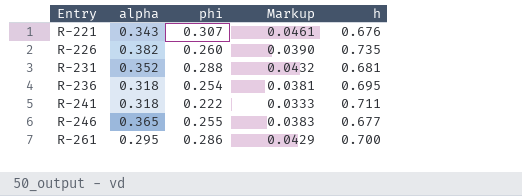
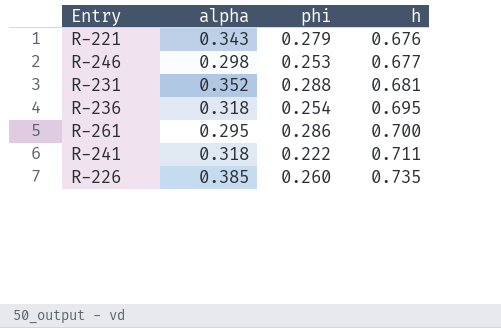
row order: Entry ascending -> h ascending
column Markup | formula: [phi] * 0.15 -> none
R-221 | phi: 0.307 -> 0.279
R-246 | alpha: 0.365 -> 0.298
R-246 | phi: 0.255 -> 0.253
R-226 | alpha: 0.382 -> 0.385

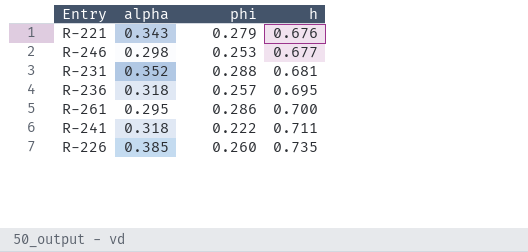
R-236 | phi: 0.254 -> 0.257

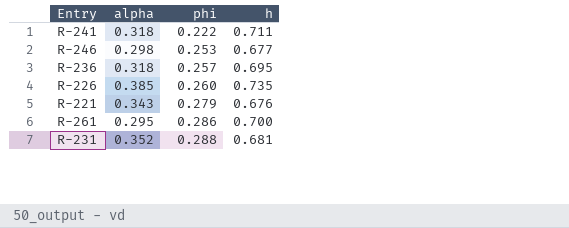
row order: h ascending -> phi ascending

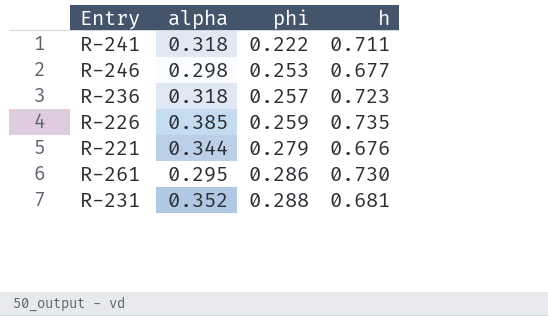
R-236 | h: 0.695 -> 0.723
R-226 | phi: 0.260 -> 0.259
R-221 | alpha: 0.343 -> 0.344
R-261 | h: 0.700 -> 0.730

